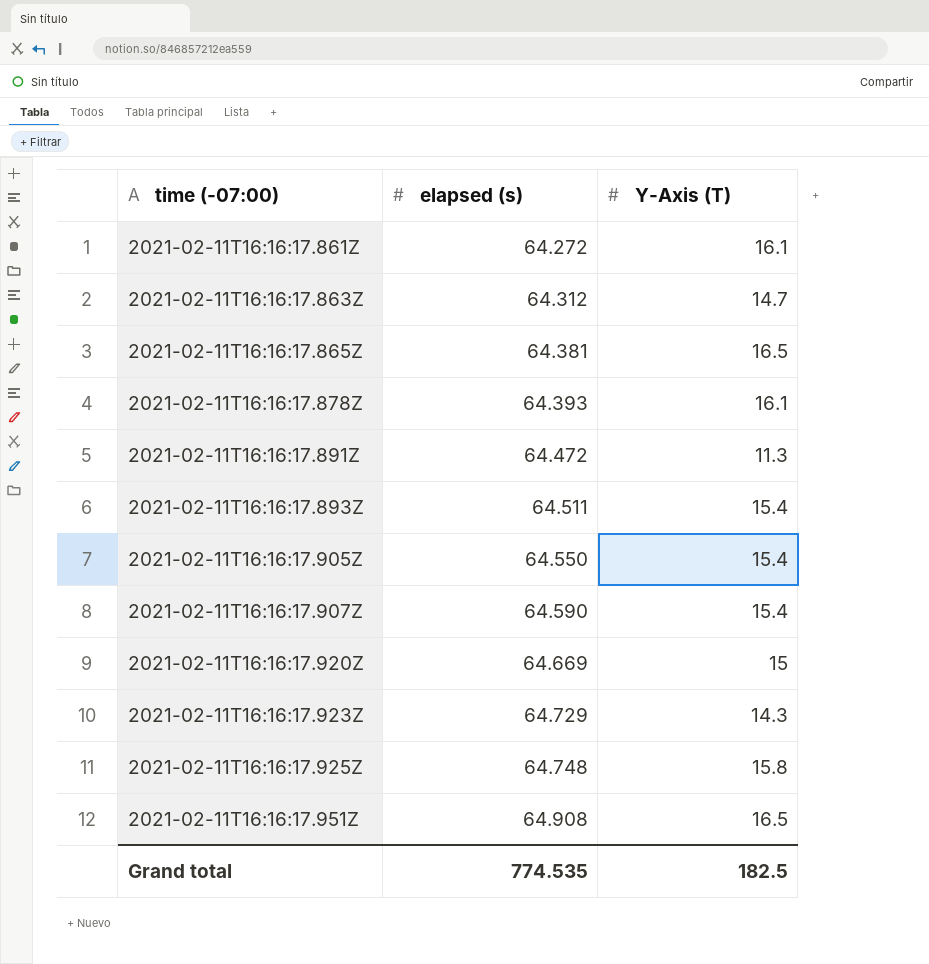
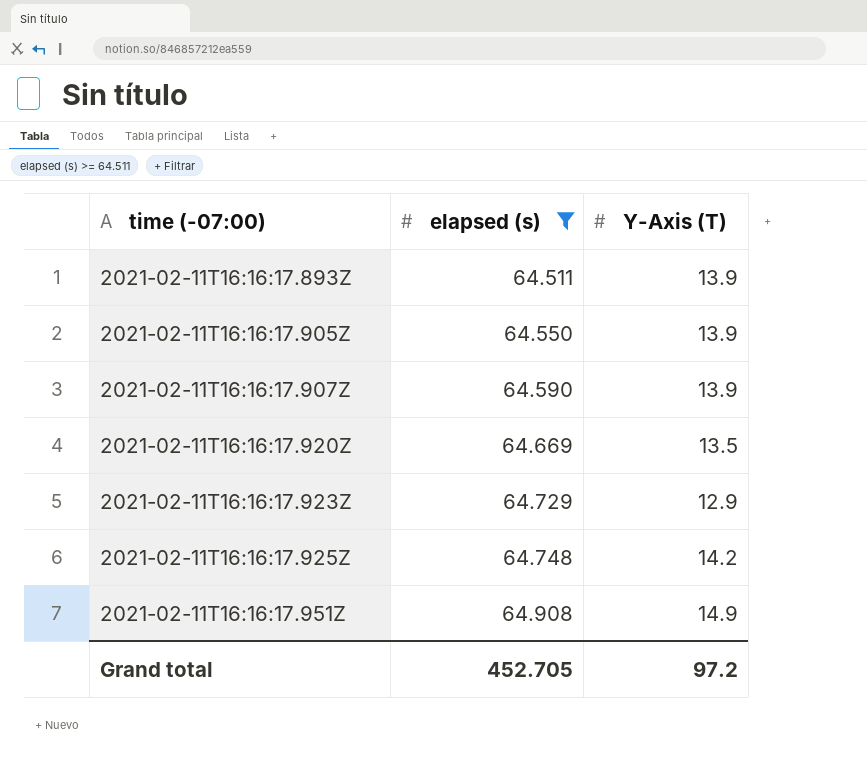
filter: none -> elapsed (s) >= 64.511
2021-02-11T16:16:17.893Z | Y-Axis (T): 15.4 -> 13.9
2021-02-11T16:16:17.905Z | Y-Axis (T): 15.4 -> 13.9
2021-02-11T16:16:17.907Z | Y-Axis (T): 15.4 -> 13.9
2021-02-11T16:16:17.920Z | Y-Axis (T): 15 -> 13.5
2021-02-11T16:16:17.923Z | Y-Axis (T): 14.3 -> 12.9
2021-02-11T16:16:17.925Z | Y-Axis (T): 15.8 -> 14.2
2021-02-11T16:16:17.951Z | Y-Axis (T): 16.5 -> 14.9
Grand total | elapsed (s): 774.535 -> 452.705
Grand total | Y-Axis (T): 182.5 -> 97.2

